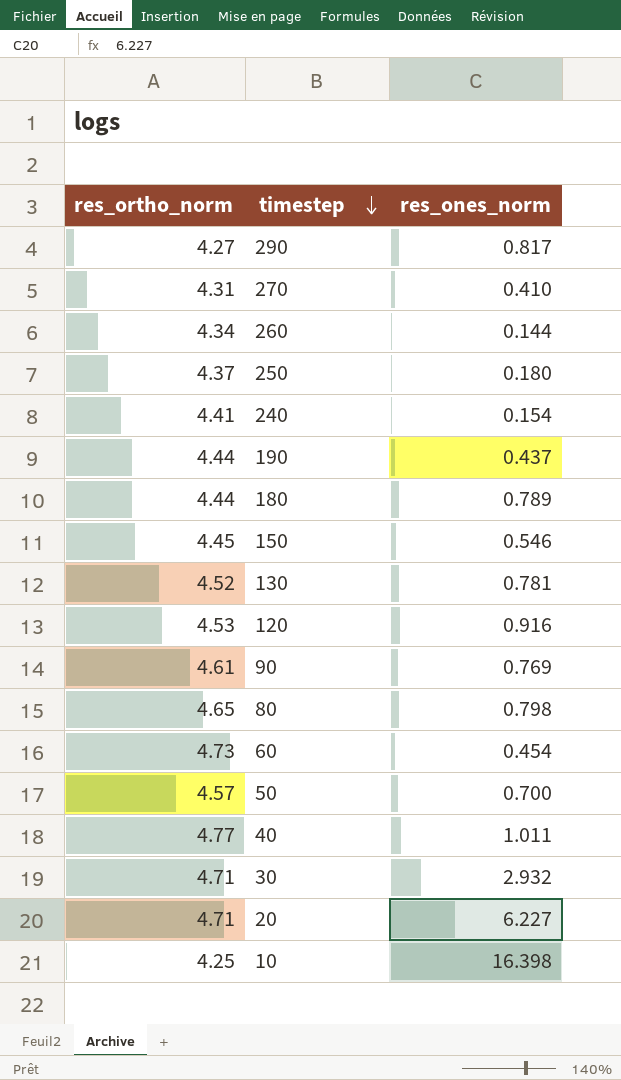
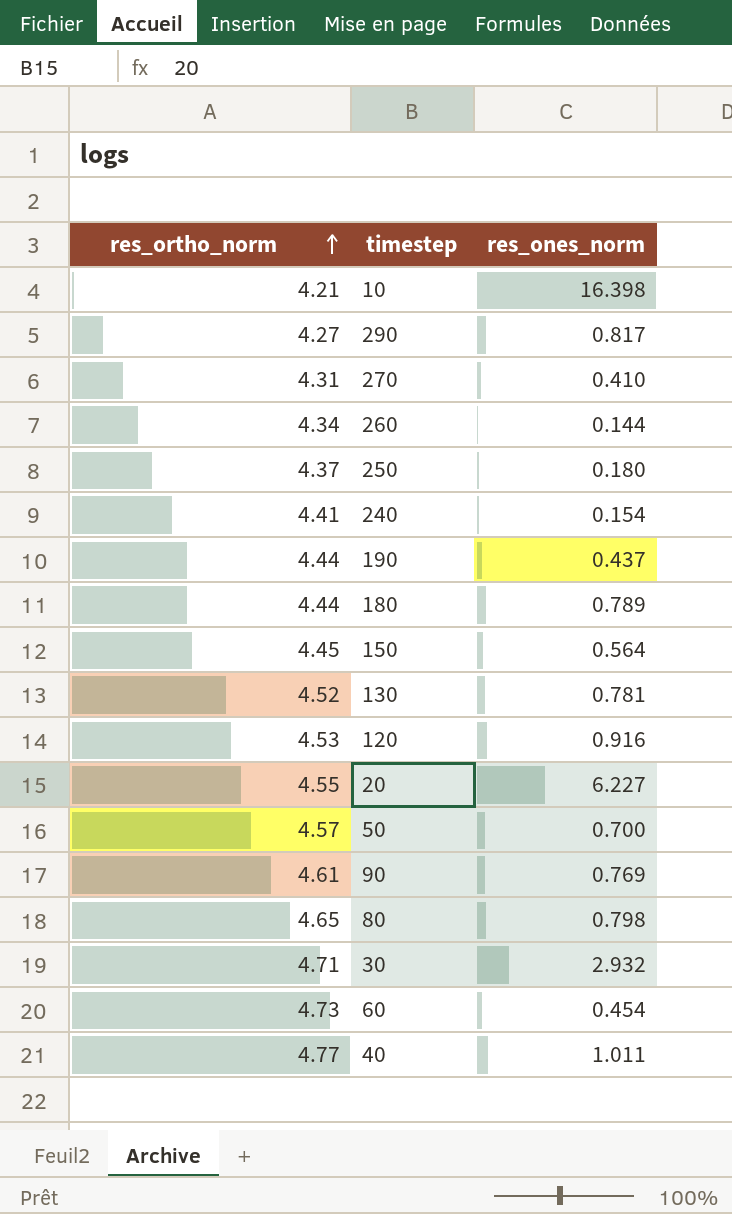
row order: timestep descending -> res_ortho_norm ascending
10 | res_ortho_norm: 4.25 -> 4.21
150 | res_ones_norm: 0.546 -> 0.564
20 | res_ortho_norm: 4.71 -> 4.55

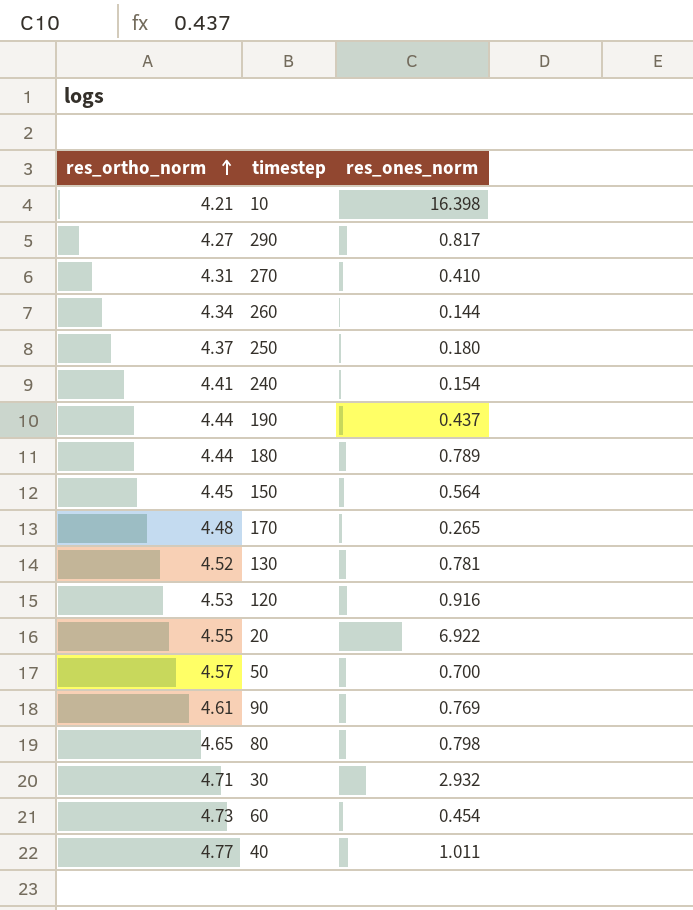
row 170: none -> 4.48 | 0.265
20 | res_ones_norm: 6.227 -> 6.922

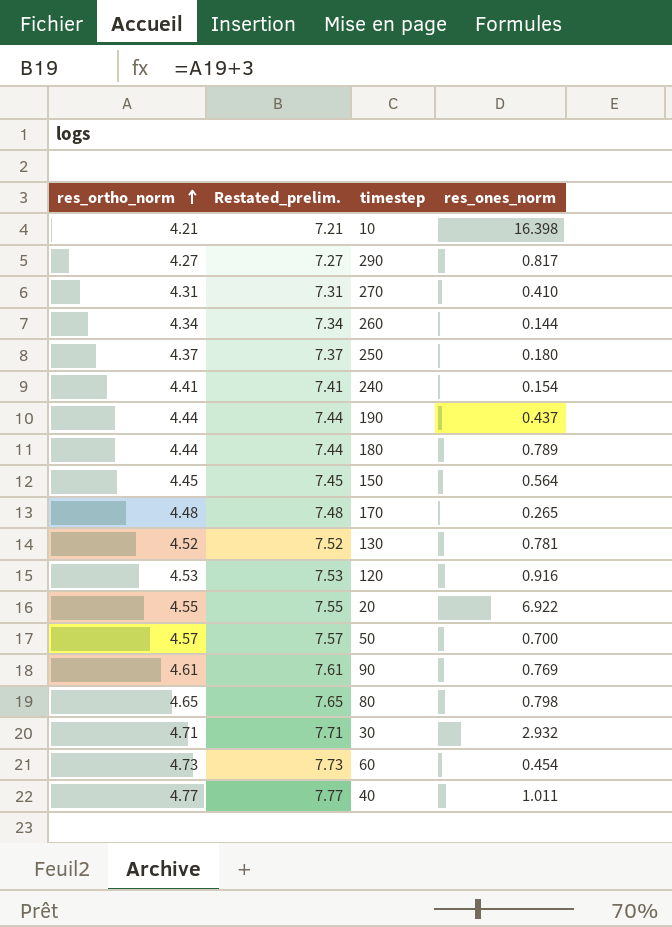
column Restated_prelim. | formula: none -> [res_ortho_norm] + 3

